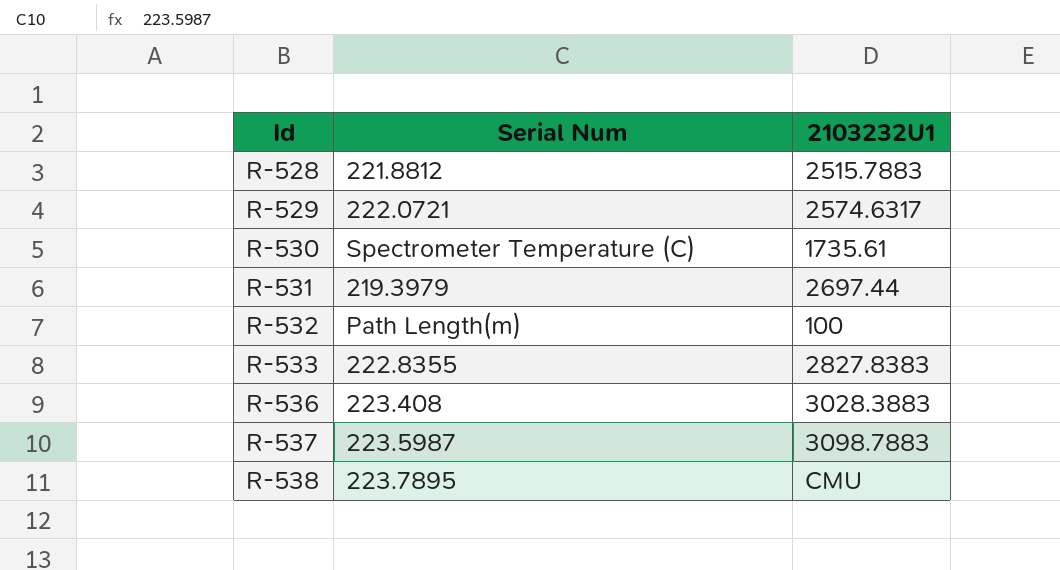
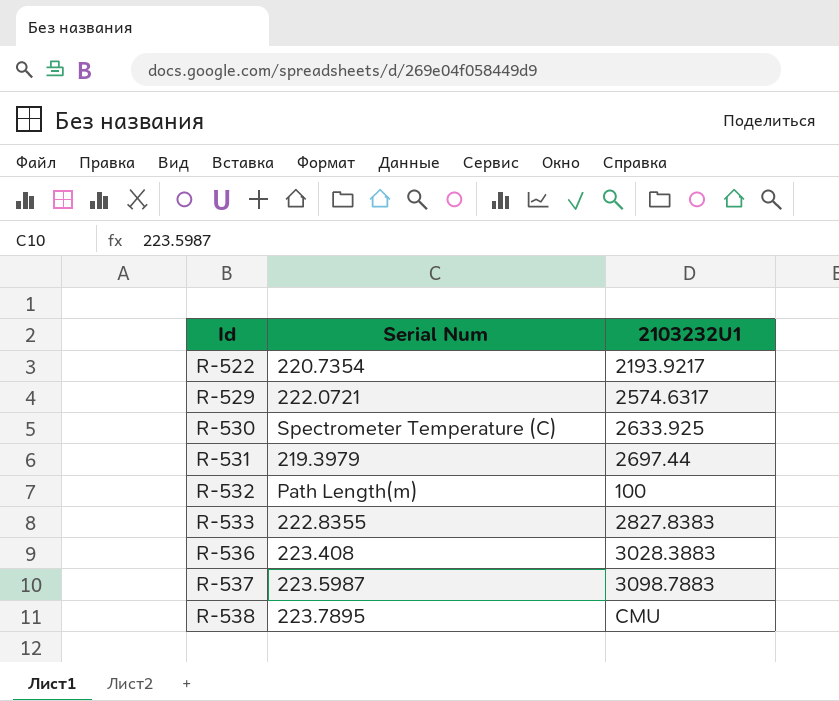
row R-528: 221.8812 | 2515.7883 -> none
row R-522: none -> 220.7354 | 2193.9217
R-530 | 2103232U1: 1735.61 -> 2633.925

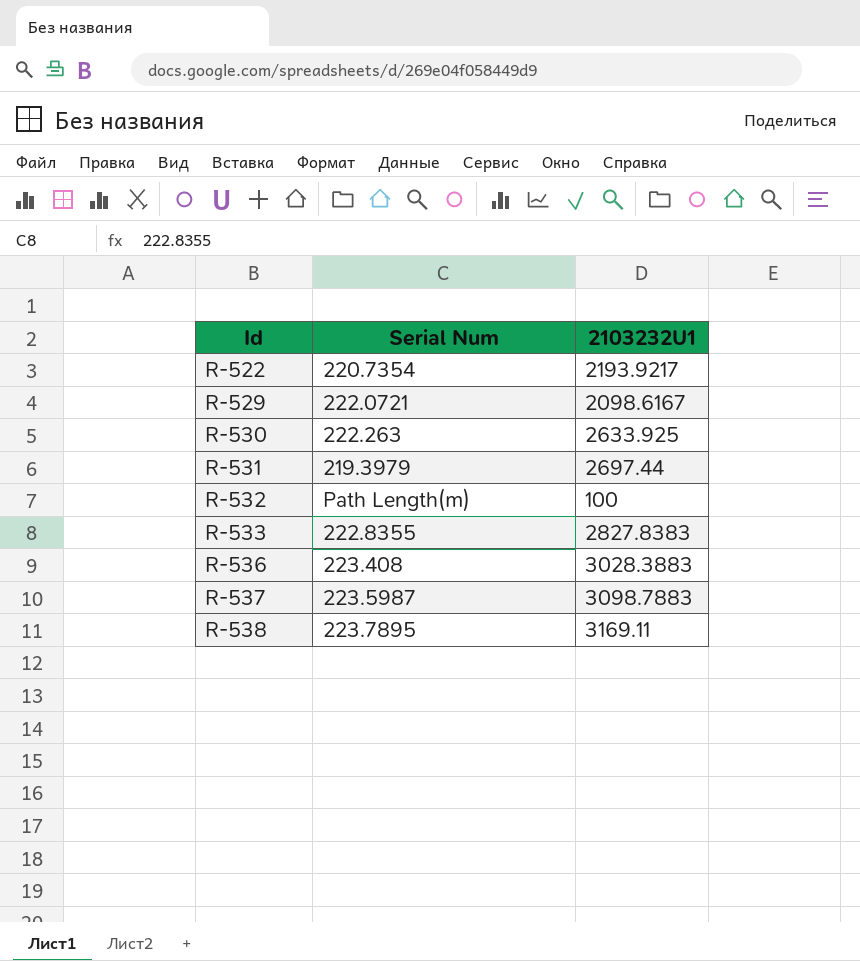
R-529 | 2103232U1: 2574.6317 -> 2098.6167
R-530 | Serial Num: Spectrometer Temperature (C) -> 222.263
R-538 | 2103232U1: CMU -> 3169.11

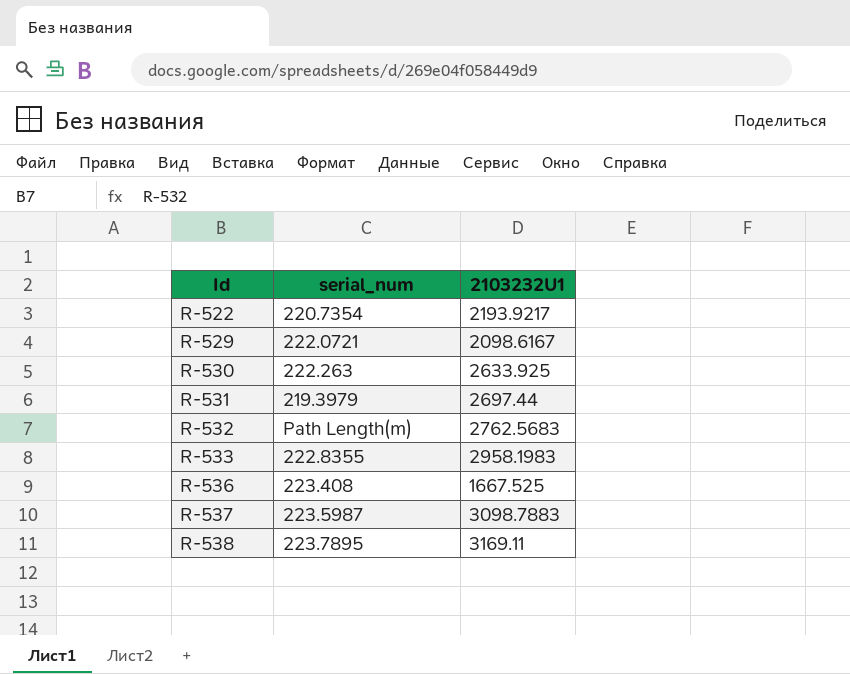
column name: Serial Num -> serial_num
R-532 | 2103232U1: 100 -> 2762.5683
R-533 | 2103232U1: 2827.8383 -> 2958.1983
R-536 | 2103232U1: 3028.3883 -> 1667.525

